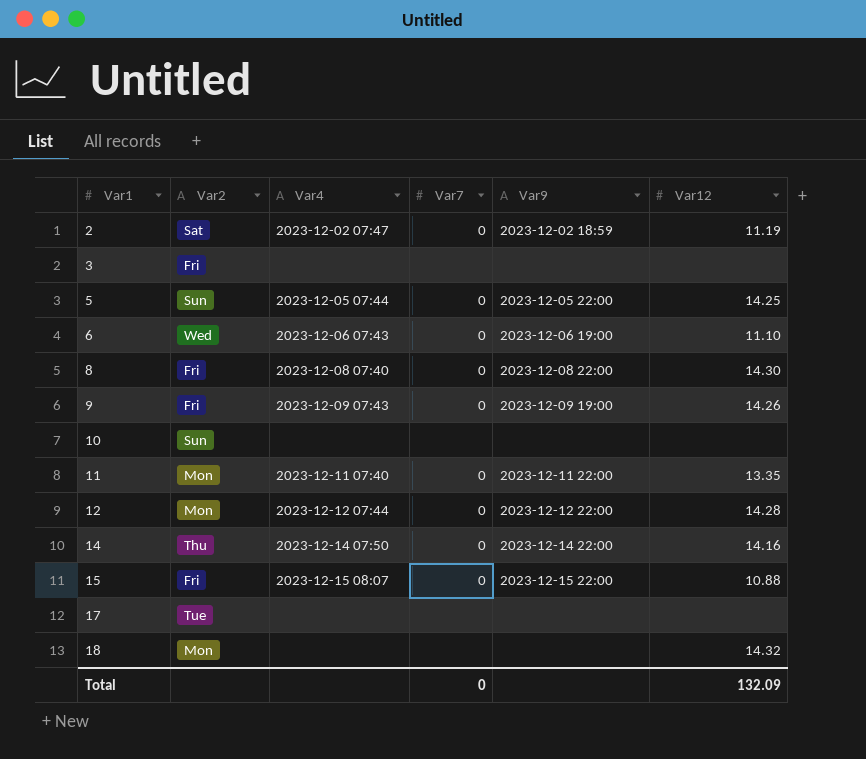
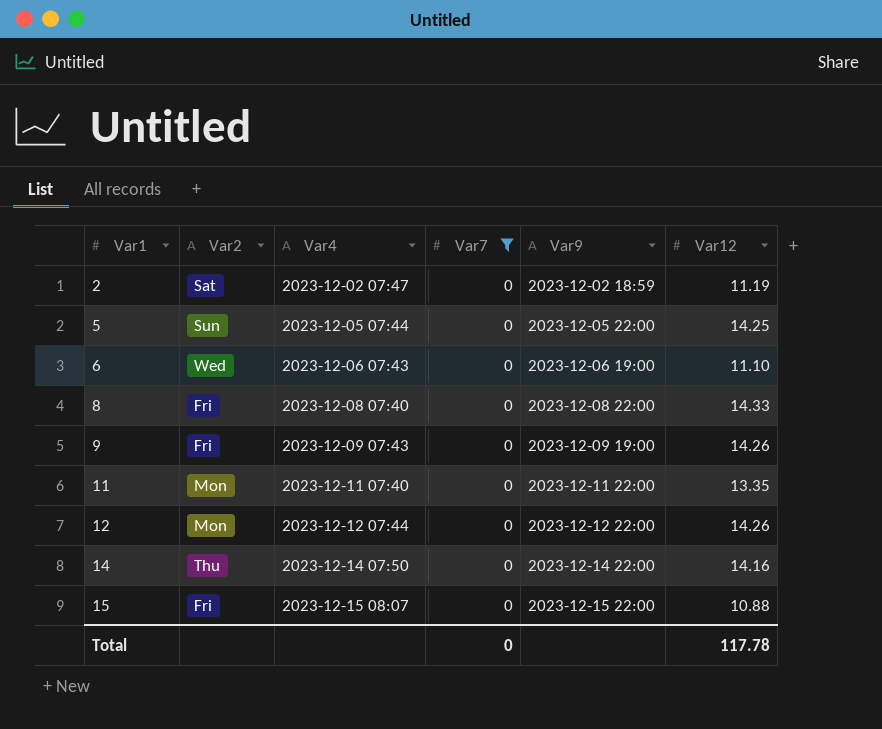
filter: none -> Var7 = 0
8 | Var12: 14.30 -> 14.33
12 | Var12: 14.28 -> 14.26
Total | Var12: 132.09 -> 117.78

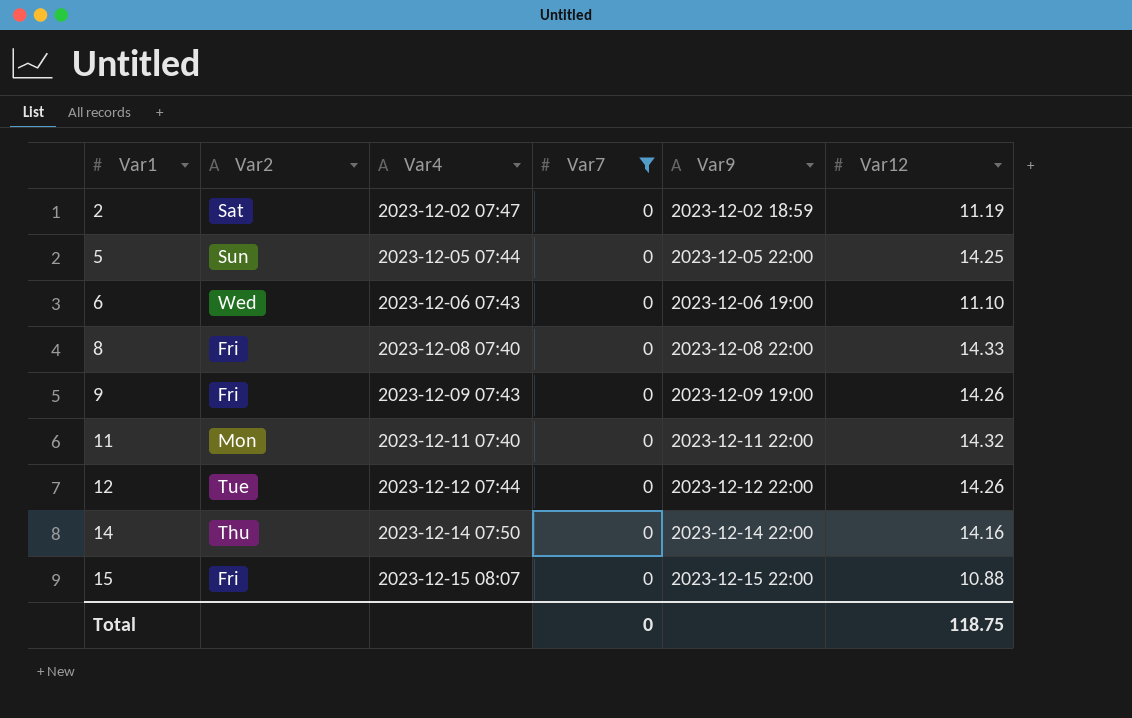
11 | Var12: 13.35 -> 14.32
12 | Var2: Mon -> Tue
Total | Var12: 117.78 -> 118.75

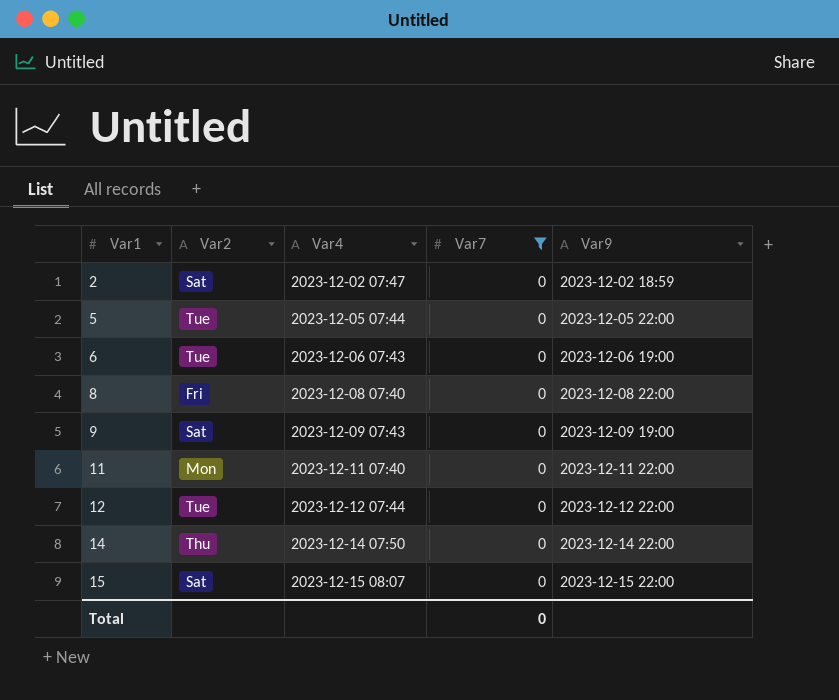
column Var12 | position: 6 -> none
5 | Var2: Sun -> Tue
6 | Var2: Wed -> Tue
9 | Var2: Fri -> Sat
15 | Var2: Fri -> Sat

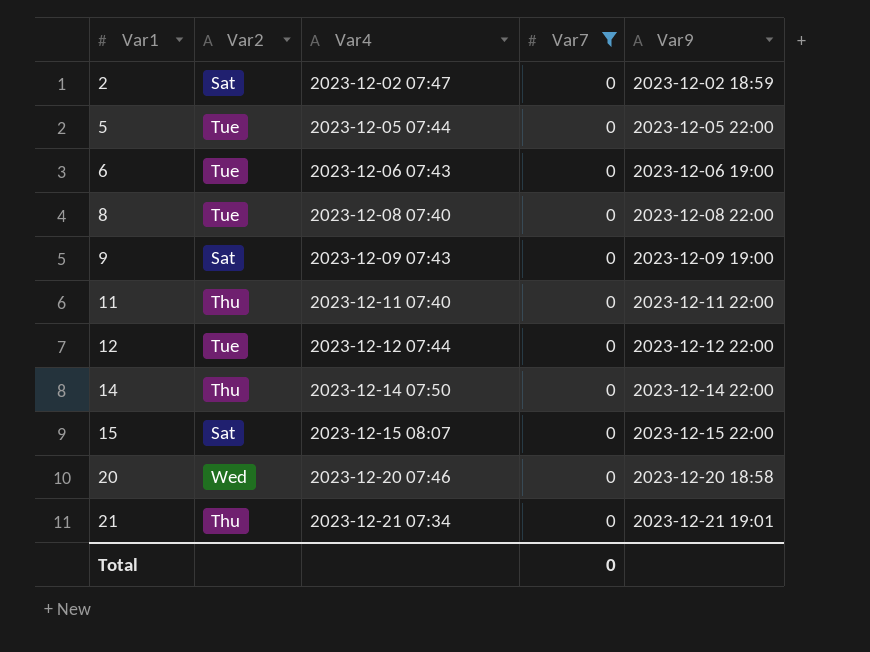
8 | Var2: Fri -> Tue
11 | Var2: Mon -> Thu
row 20: none -> Wed | 2023-12-20 07:46 | 0 | 2023-12-20 18:58
row 21: none -> Thu | 2023-12-21 07:34 | 0 | 2023-12-21 19:01

